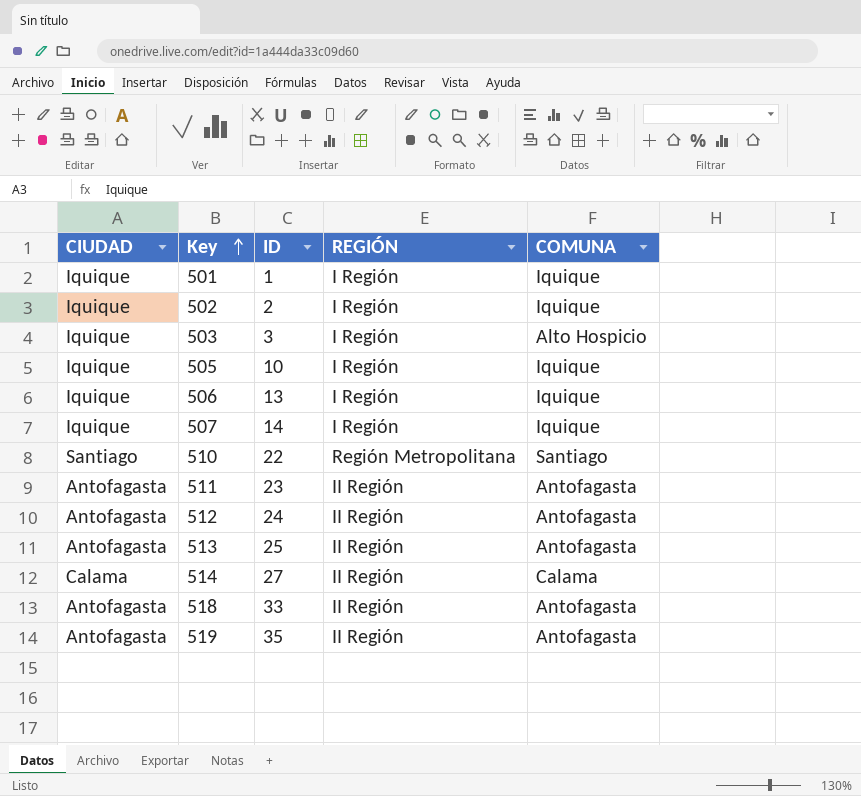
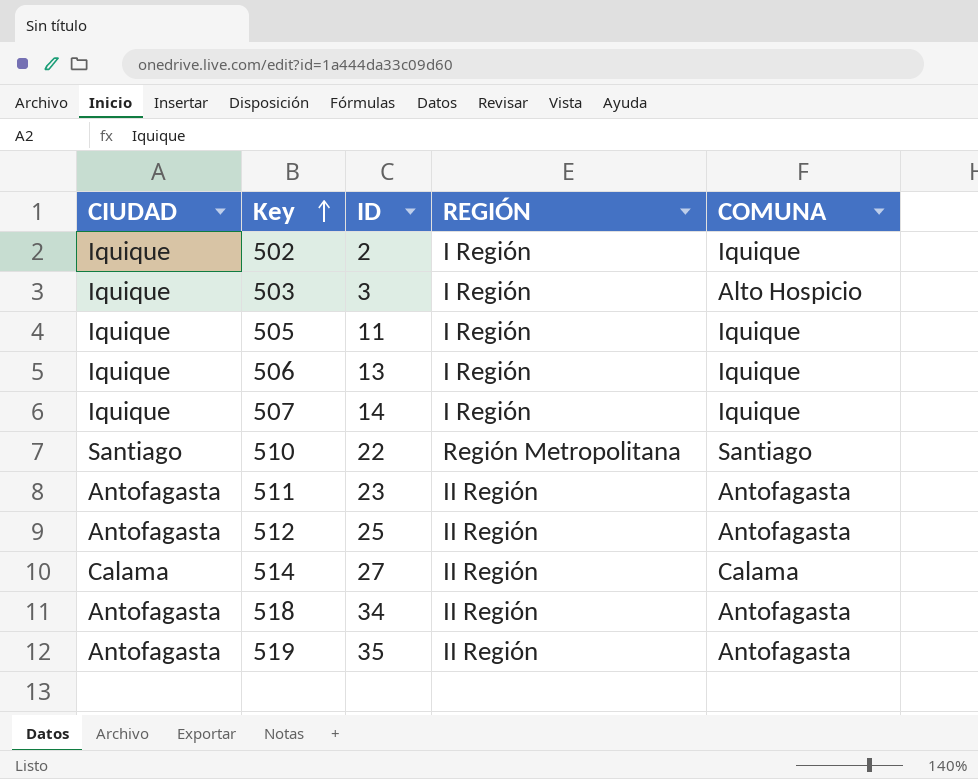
row 501: Iquique | 1 | I Región | Iquique -> none
row 513: Antofagasta | 25 | II Región | Antofagasta -> none
505 | ID: 10 -> 11
512 | ID: 24 -> 25
518 | ID: 33 -> 34

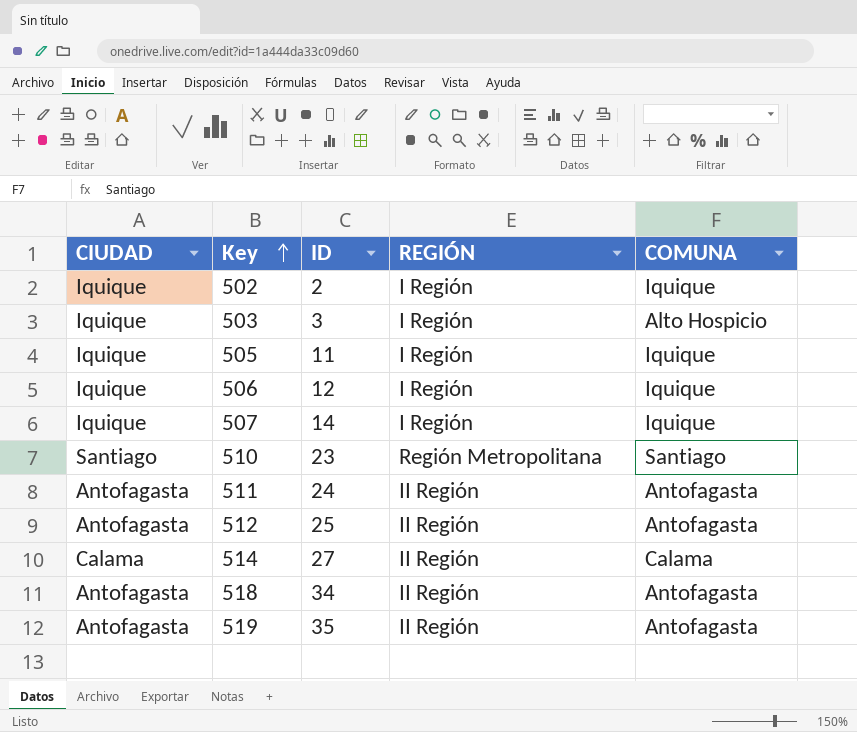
506 | ID: 13 -> 12
510 | ID: 22 -> 23
511 | ID: 23 -> 24

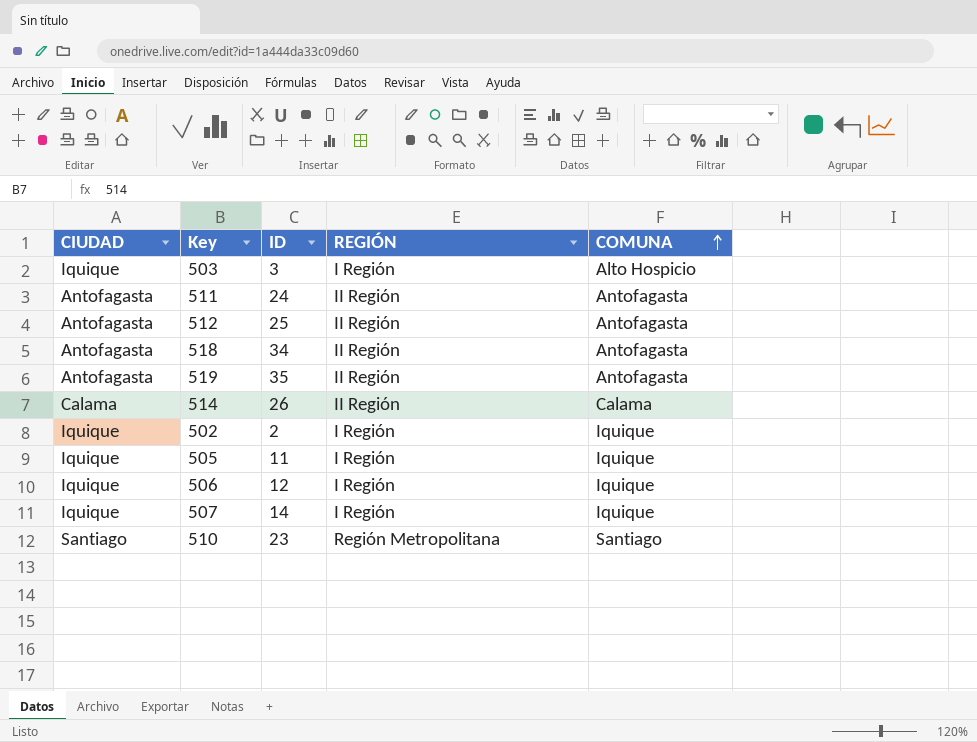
row order: Key ascending -> COMUNA ascending
514 | ID: 27 -> 26

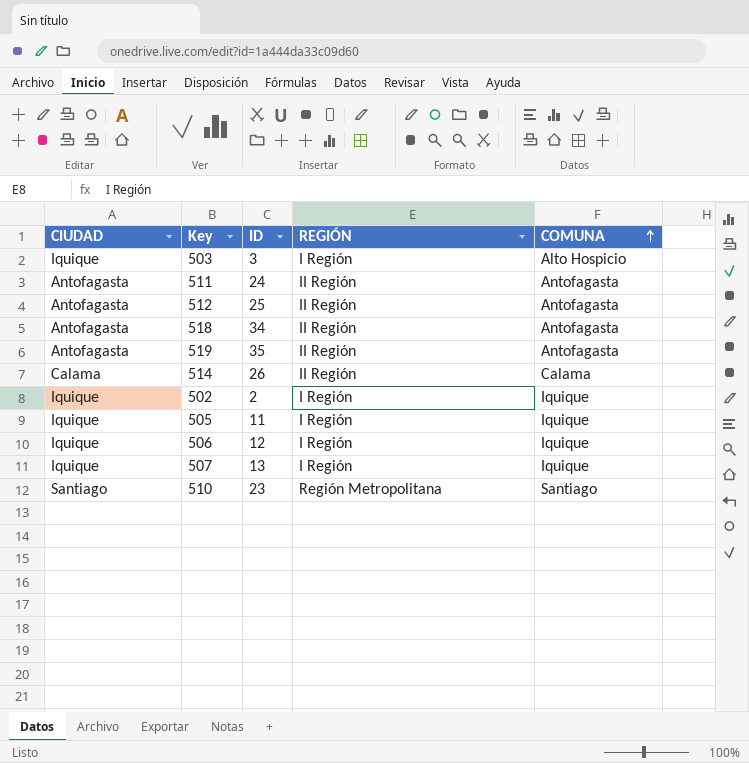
507 | ID: 14 -> 13

